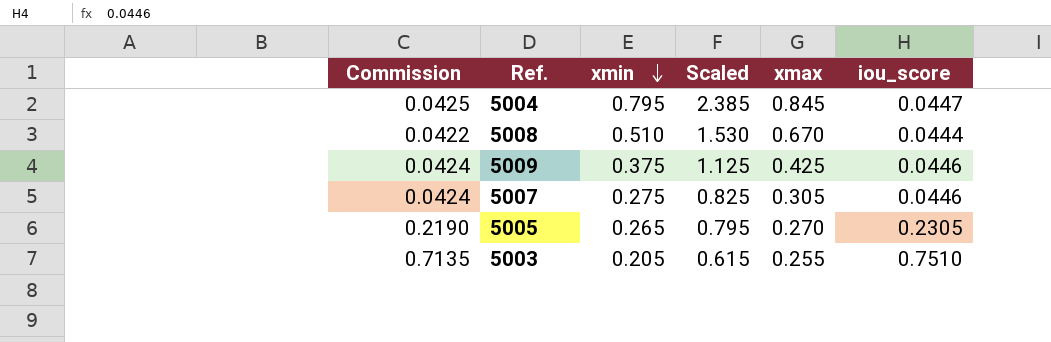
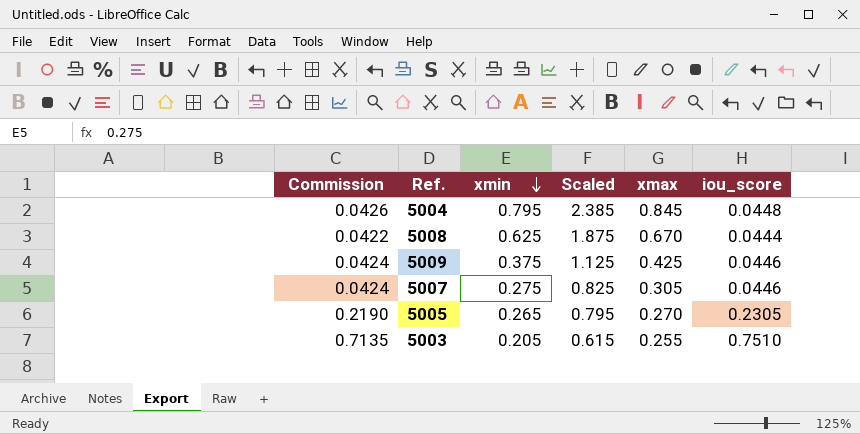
5004 | Commission: 0.0425 -> 0.0426
5004 | iou_score: 0.0447 -> 0.0448
5008 | xmin: 0.510 -> 0.625
5008 | Scaled: 1.530 -> 1.875

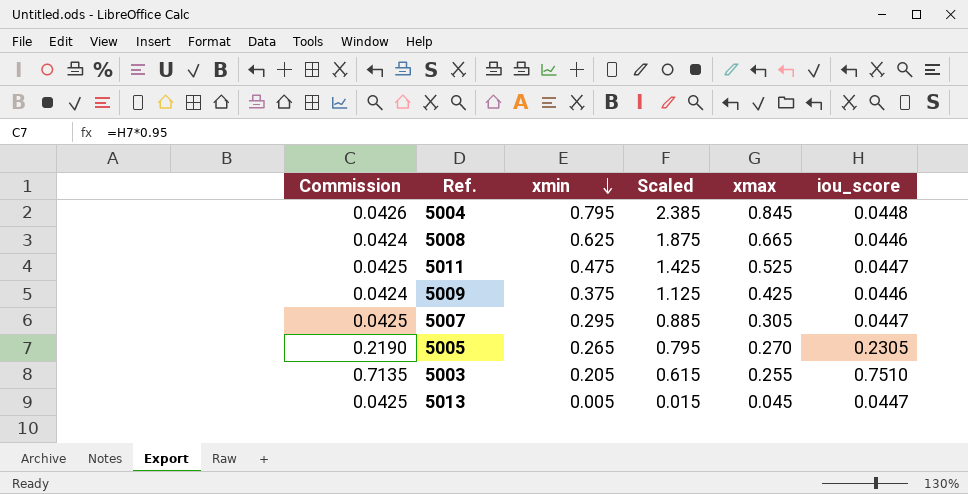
5008 | Commission: 0.0422 -> 0.0424
5008 | xmax: 0.670 -> 0.665
5008 | iou_score: 0.0444 -> 0.0446
row 5011: none -> 0.0425 | 0.475 | 1.425 | 0.525 | 0.0447
5007 | Commission: 0.0424 -> 0.0425
5007 | xmin: 0.275 -> 0.295
5007 | Scaled: 0.825 -> 0.885
5007 | iou_score: 0.0446 -> 0.0447
row 5013: none -> 0.0425 | 0.005 | 0.015 | 0.045 | 0.0447

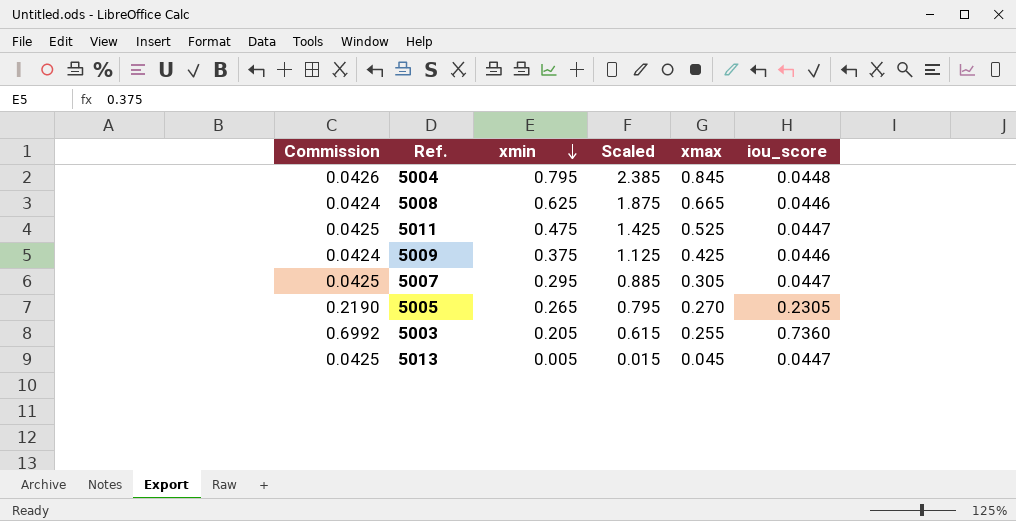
5003 | Commission: 0.7135 -> 0.6992
5003 | iou_score: 0.7510 -> 0.7360

